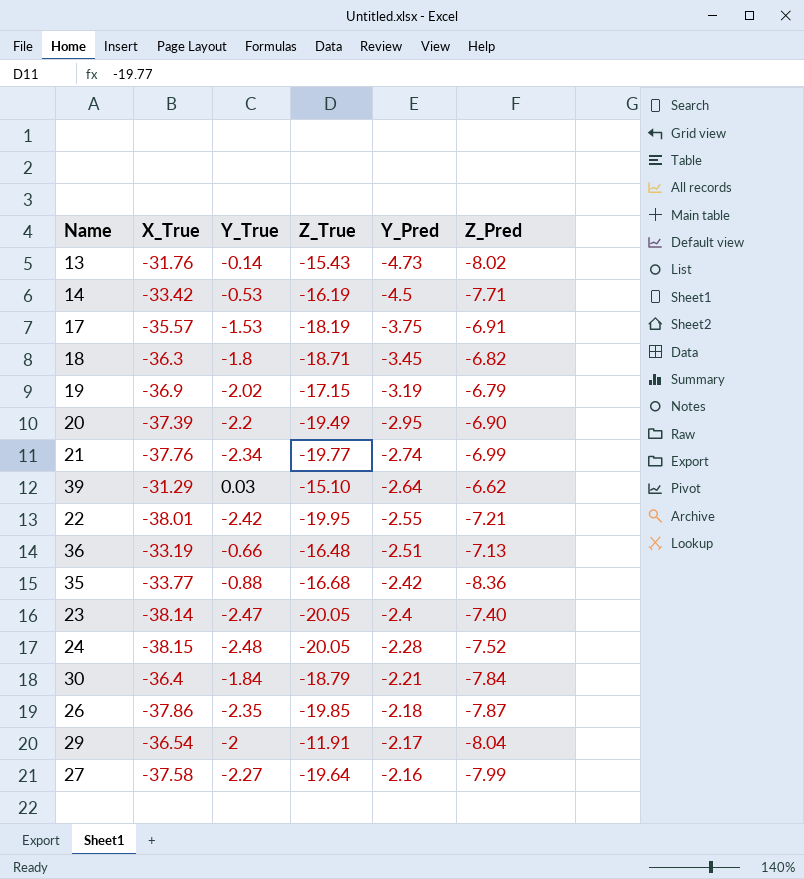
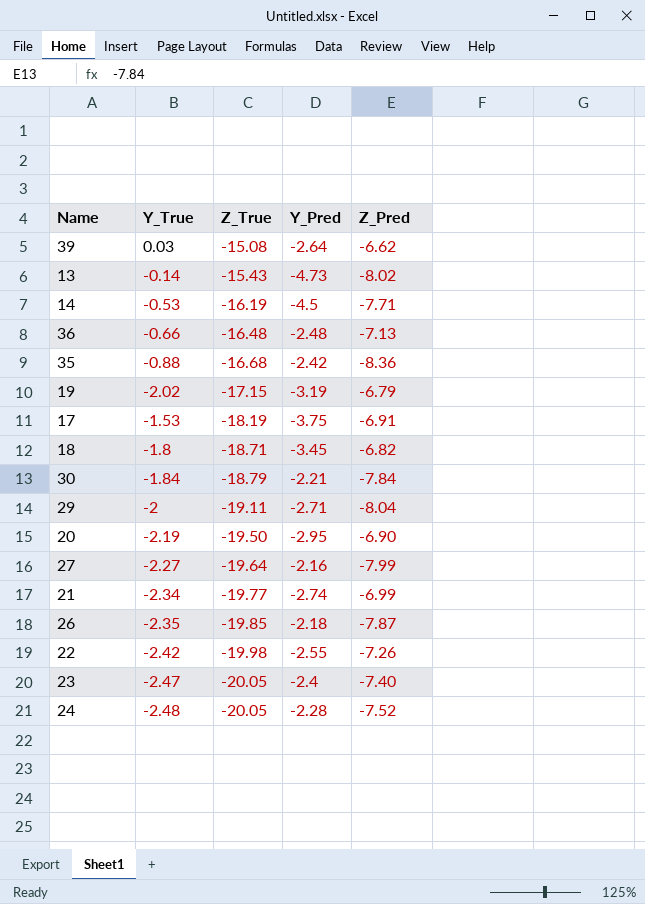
row order: Y_Pred ascending -> Z_True descending
column X_True | position: 2 -> none
39 | Z_True: -15.10 -> -15.08
36 | Y_Pred: -2.51 -> -2.48
29 | Z_True: -11.91 -> -19.11
29 | Y_Pred: -2.17 -> -2.71
20 | Y_True: -2.2 -> -2.19
20 | Z_True: -19.49 -> -19.50
22 | Z_True: -19.95 -> -19.98
22 | Z_Pred: -7.21 -> -7.26

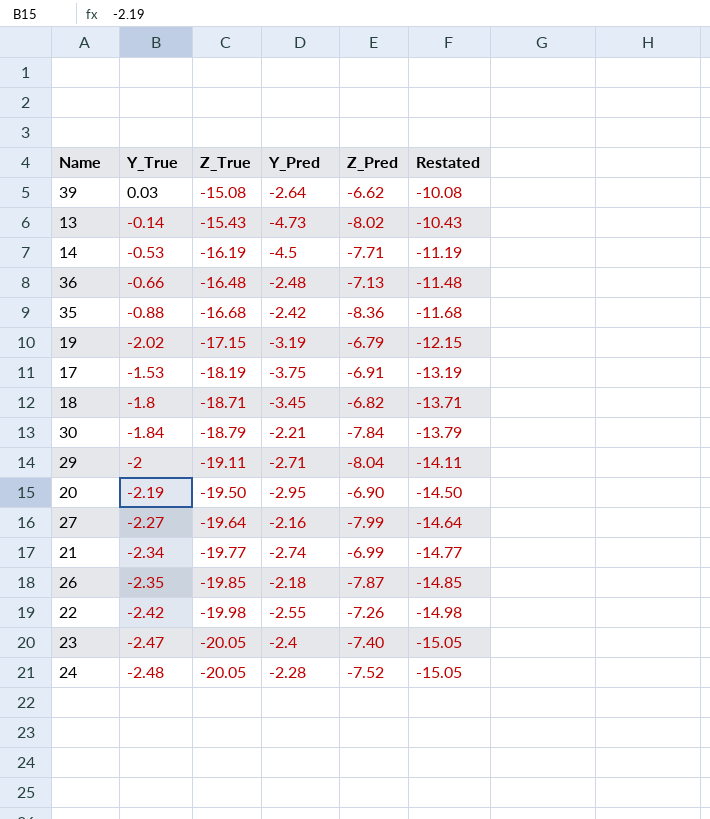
column Restated | formula: none -> [Z_True] + 5

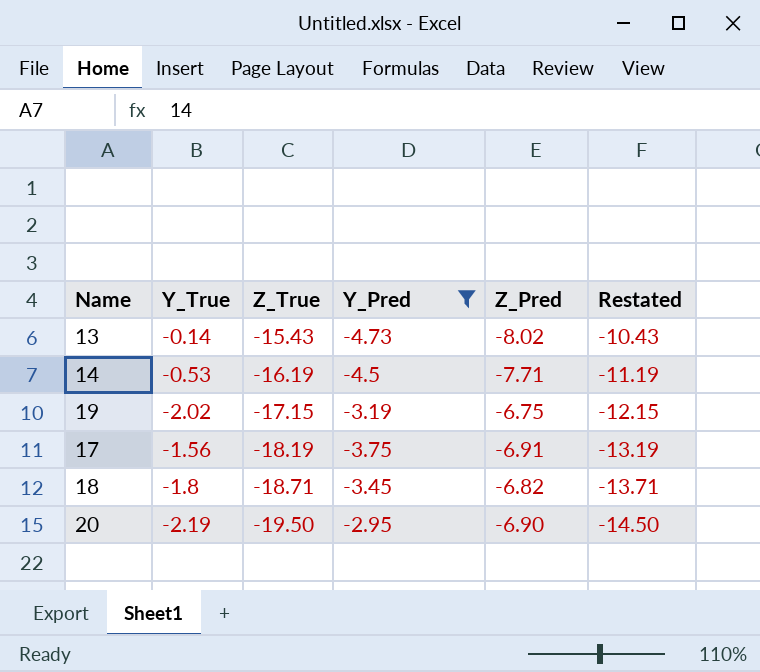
filter: none -> Y_Pred <= -2.95
19 | Z_Pred: -6.79 -> -6.75
17 | Y_True: -1.53 -> -1.56

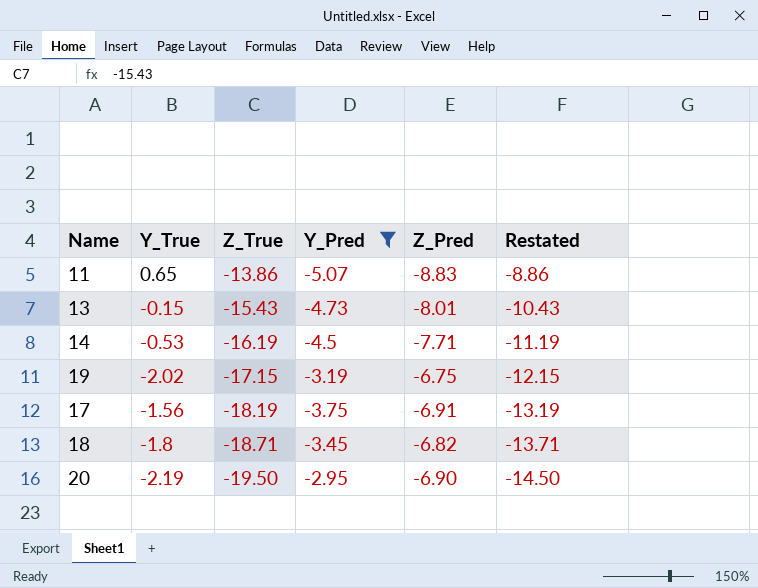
row 11: none -> 0.65 | -13.86 | -5.07 | -8.83 | -8.86
13 | Y_True: -0.14 -> -0.15
13 | Z_Pred: -8.02 -> -8.01

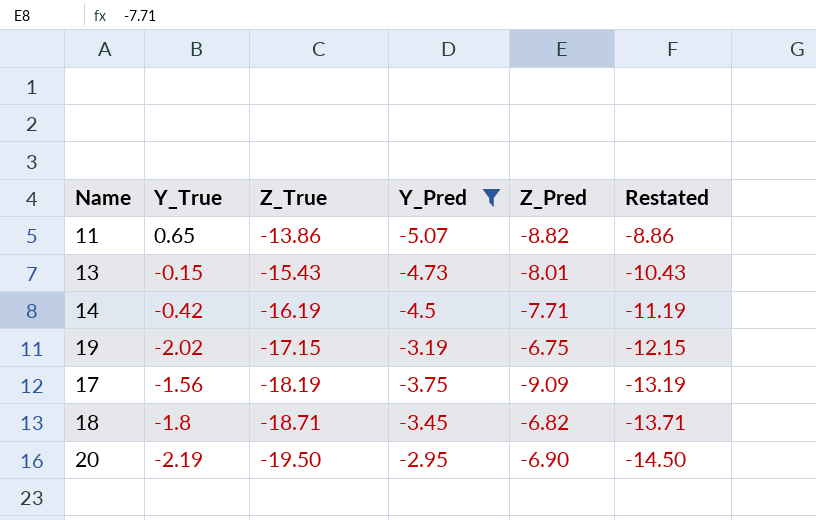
11 | Z_Pred: -8.83 -> -8.82
14 | Y_True: -0.53 -> -0.42
17 | Z_Pred: -6.91 -> -9.09

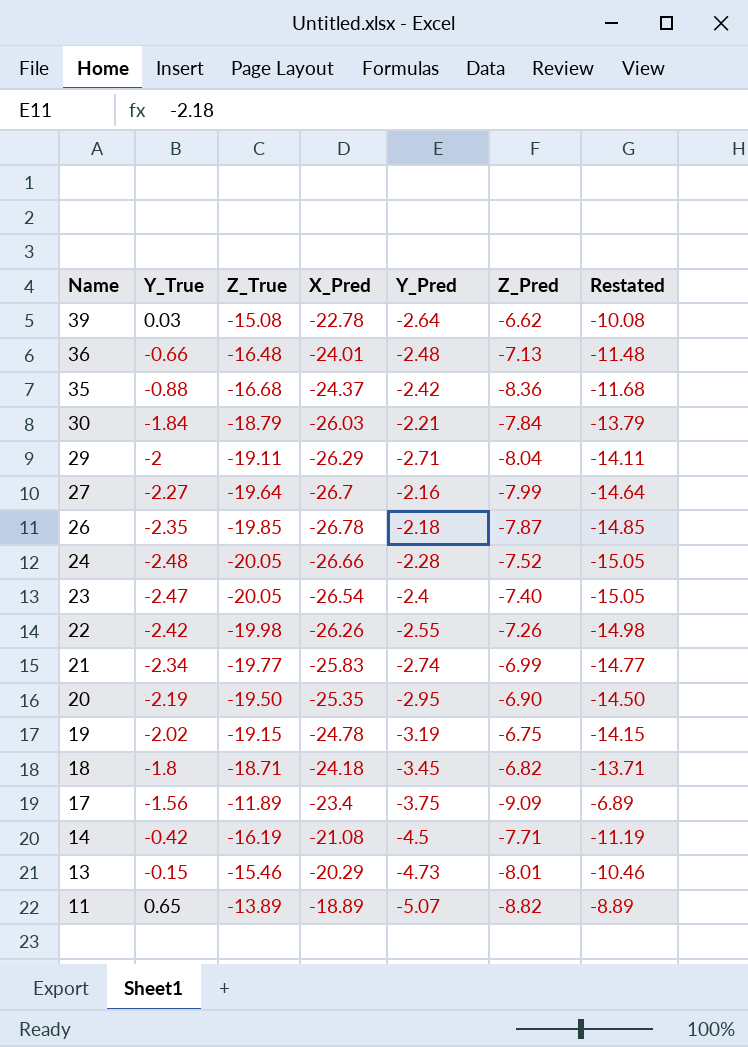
filter: Y_Pred <= -2.95 -> none
row order: Z_True descending -> Name descending
column X_Pred | position: none -> 4
19 | Z_True: -17.15 -> -19.15
19 | Restated: -12.15 -> -14.15
17 | Z_True: -18.19 -> -11.89
17 | Restated: -13.19 -> -6.89
13 | Z_True: -15.43 -> -15.46
13 | Restated: -10.43 -> -10.46
11 | Z_True: -13.86 -> -13.89
11 | Restated: -8.86 -> -8.89

